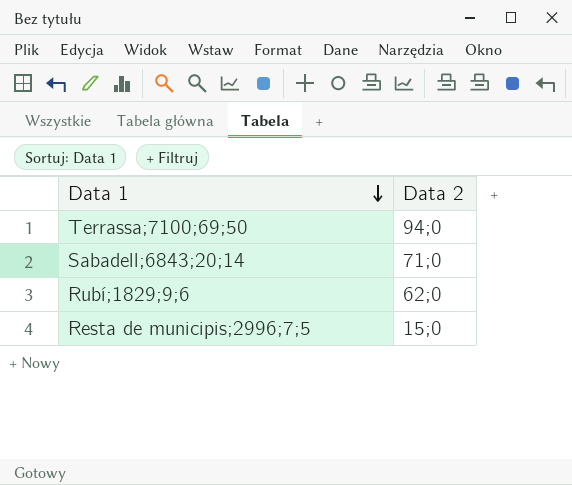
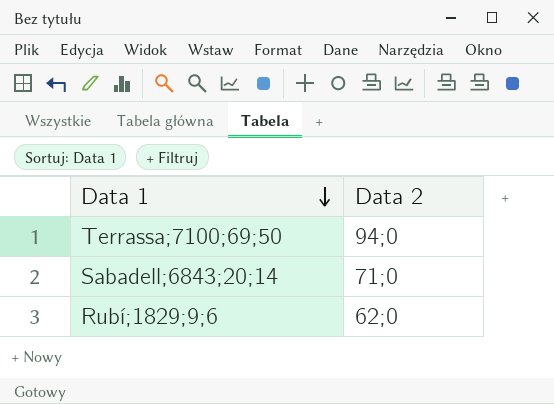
row Resta de municipis;2996;7;5: 15;0 -> none

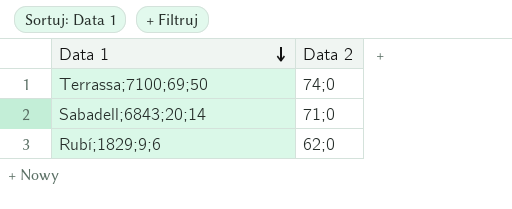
Terrassa;7100;69;50 | Data 2: 94;0 -> 74;0

